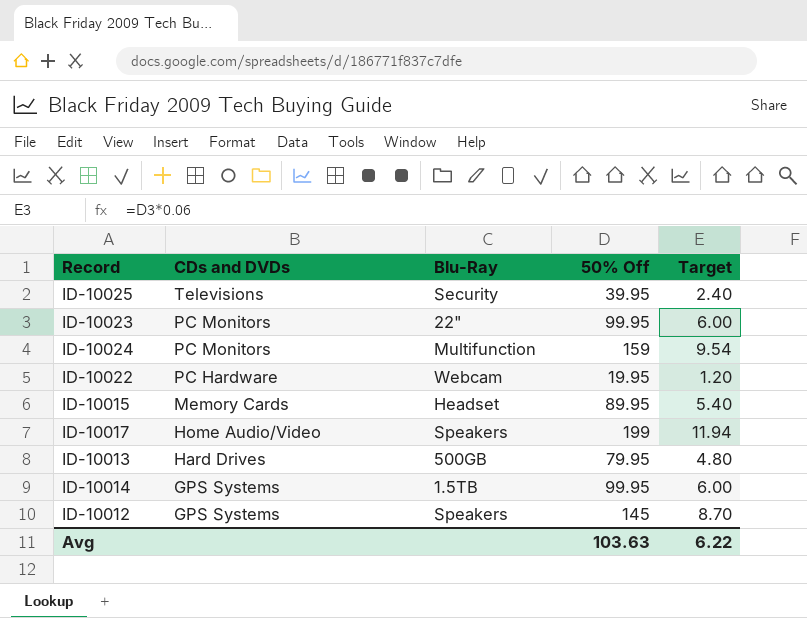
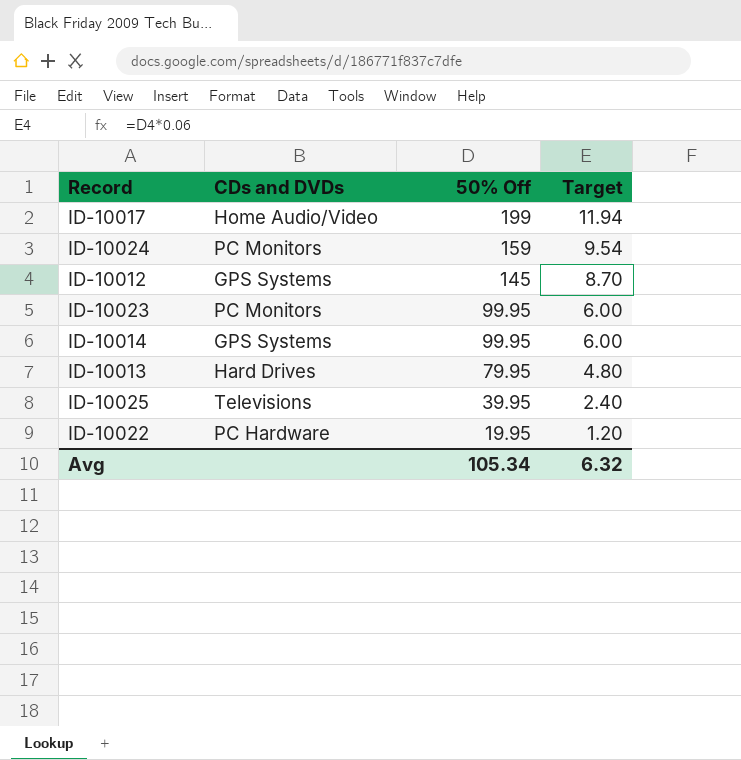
row order: CDs and DVDs descending -> 50% Off descending
column Blu-Ray | position: 3 -> none
row ID-10015: Memory Cards | Headset | 89.95 | 5.40 -> none
Avg | 50% Off: 103.63 -> 105.34
Avg | Target: 6.22 -> 6.32

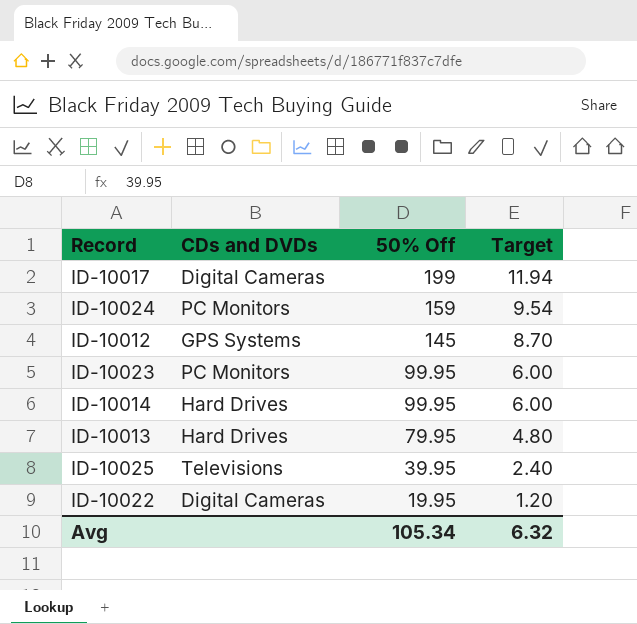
ID-10017 | CDs and DVDs: Home Audio/Video -> Digital Cameras
ID-10014 | CDs and DVDs: GPS Systems -> Hard Drives
ID-10022 | CDs and DVDs: PC Hardware -> Digital Cameras

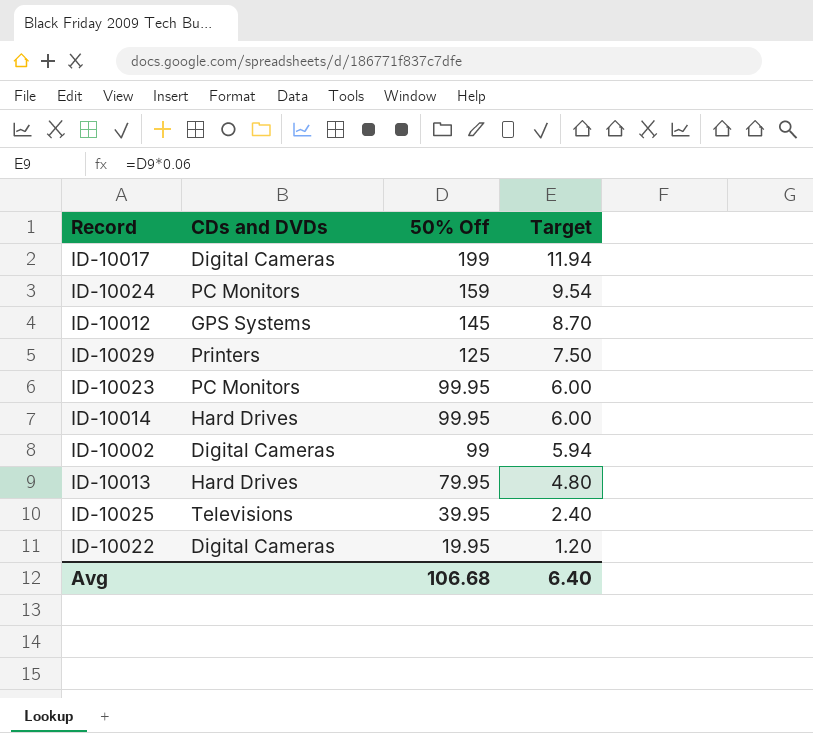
row ID-10029: none -> Printers | 125 | 7.50
row ID-10002: none -> Digital Cameras | 99 | 5.94
Avg | 50% Off: 105.34 -> 106.68
Avg | Target: 6.32 -> 6.40

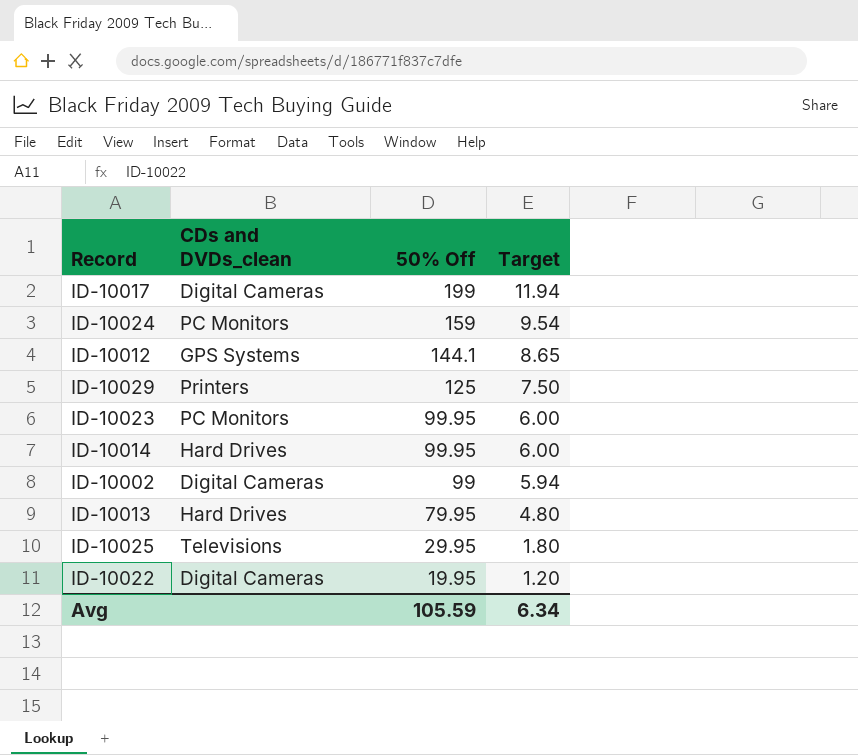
column name: CDs and DVDs -> CDs and DVDs_clean
ID-10012 | 50% Off: 145 -> 144.1
ID-10012 | Target: 8.70 -> 8.65
ID-10025 | 50% Off: 39.95 -> 29.95
ID-10025 | Target: 2.40 -> 1.80
Avg | 50% Off: 106.68 -> 105.59
Avg | Target: 6.40 -> 6.34

